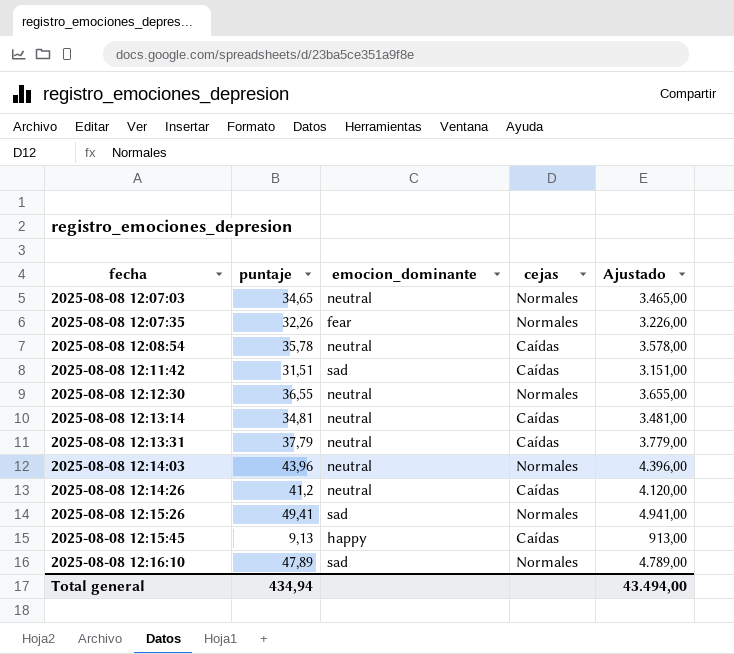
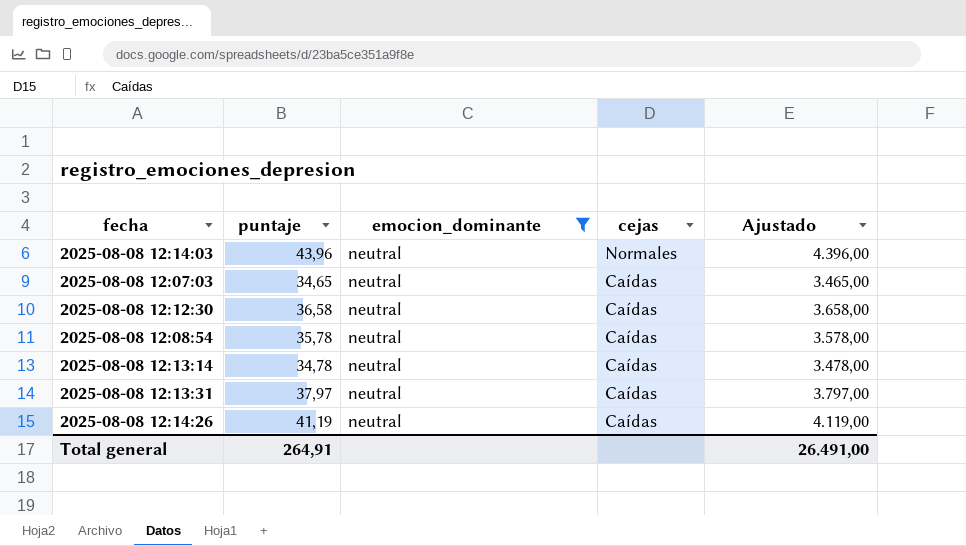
filter: none -> emocion_dominante = neutral
row order: fecha ascending -> cejas descending
2025-08-08 12:07:03 | cejas: Normales -> Caídas
2025-08-08 12:12:30 | puntaje: 36,55 -> 36,58
2025-08-08 12:12:30 | cejas: Normales -> Caídas
2025-08-08 12:12:30 | Ajustado: 3.655,00 -> 3.658,00
2025-08-08 12:13:14 | puntaje: 34,81 -> 34,78
2025-08-08 12:13:14 | Ajustado: 3.481,00 -> 3.478,00
2025-08-08 12:13:31 | puntaje: 37,79 -> 37,97
2025-08-08 12:13:31 | Ajustado: 3.779,00 -> 3.797,00
2025-08-08 12:14:26 | puntaje: 41,2 -> 41,19
2025-08-08 12:14:26 | Ajustado: 4.120,00 -> 4.119,00
Total general | puntaje: 434,94 -> 264,91
Total general | Ajustado: 43.494,00 -> 26.491,00

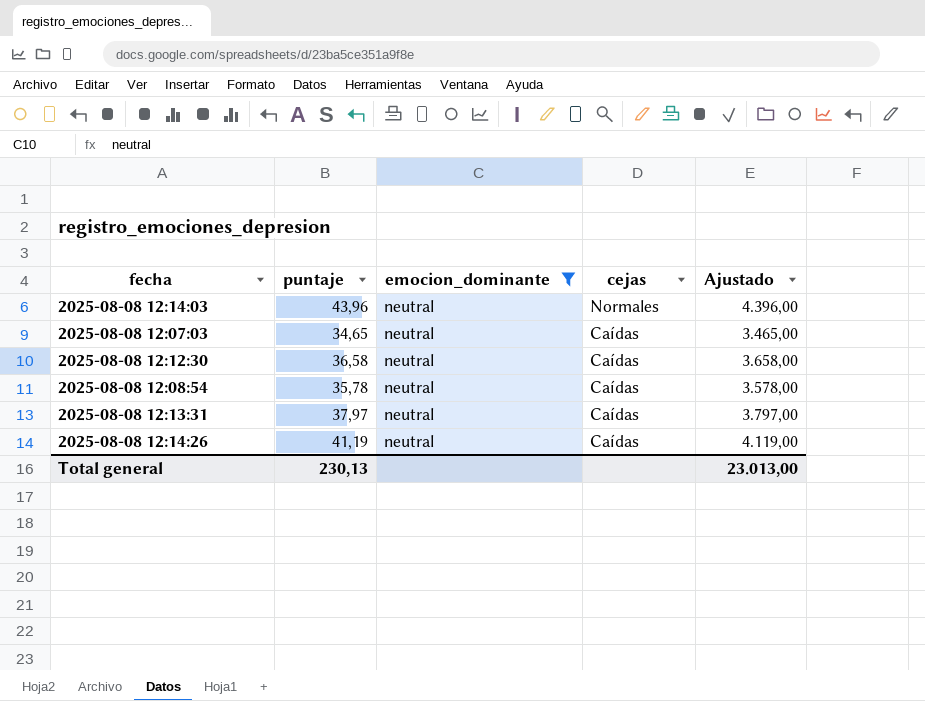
row 2025-08-08 12:13:14: 34,78 | neutral | Caídas | 3.478,00 -> none
Total general | puntaje: 264,91 -> 230,13
Total general | Ajustado: 26.491,00 -> 23.013,00

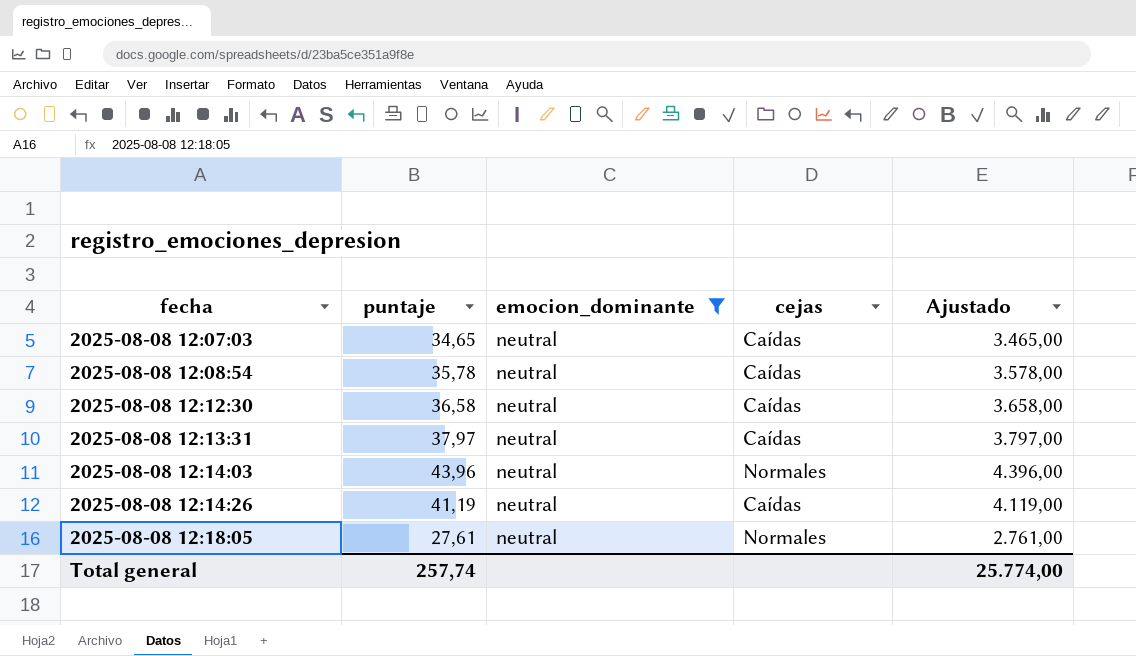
row order: cejas descending -> fecha ascending
row 2025-08-08 12:18:05: none -> 27,61 | neutral | Normales | 2.761,00
Total general | puntaje: 230,13 -> 257,74
Total general | Ajustado: 23.013,00 -> 25.774,00

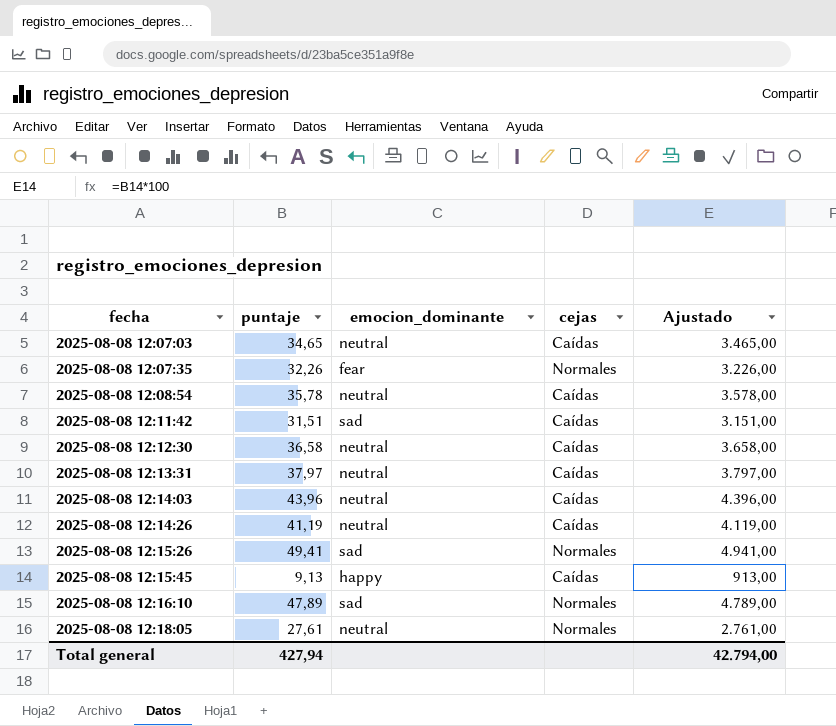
filter: emocion_dominante = neutral -> none
2025-08-08 12:14:03 | cejas: Normales -> Caídas
Total general | puntaje: 257,74 -> 427,94
Total general | Ajustado: 25.774,00 -> 42.794,00

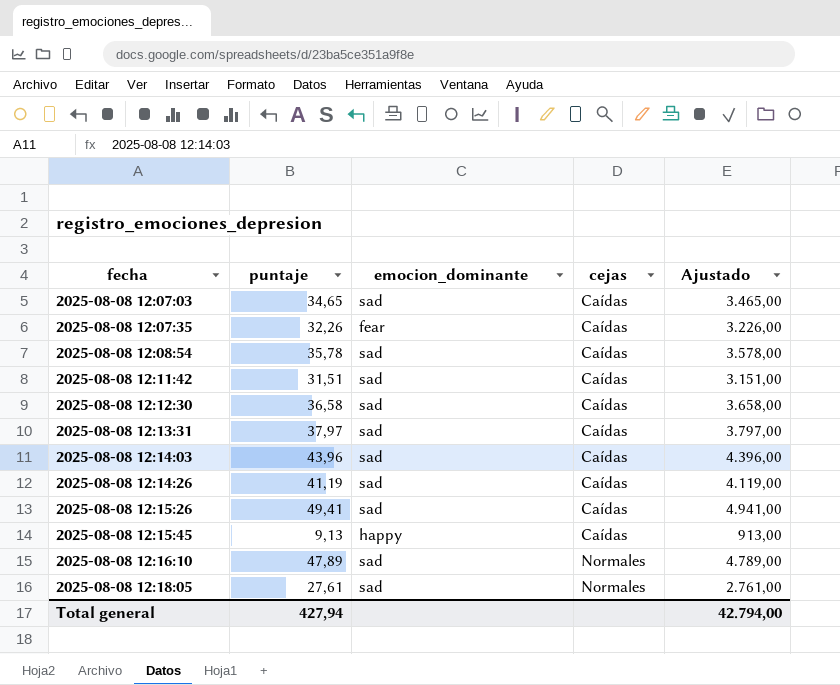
2025-08-08 12:07:03 | emocion_dominante: neutral -> sad
2025-08-08 12:07:35 | cejas: Normales -> Caídas
2025-08-08 12:08:54 | emocion_dominante: neutral -> sad
2025-08-08 12:12:30 | emocion_dominante: neutral -> sad
2025-08-08 12:13:31 | emocion_dominante: neutral -> sad
2025-08-08 12:14:03 | emocion_dominante: neutral -> sad
2025-08-08 12:14:26 | emocion_dominante: neutral -> sad
2025-08-08 12:15:26 | cejas: Normales -> Caídas
2025-08-08 12:18:05 | emocion_dominante: neutral -> sad

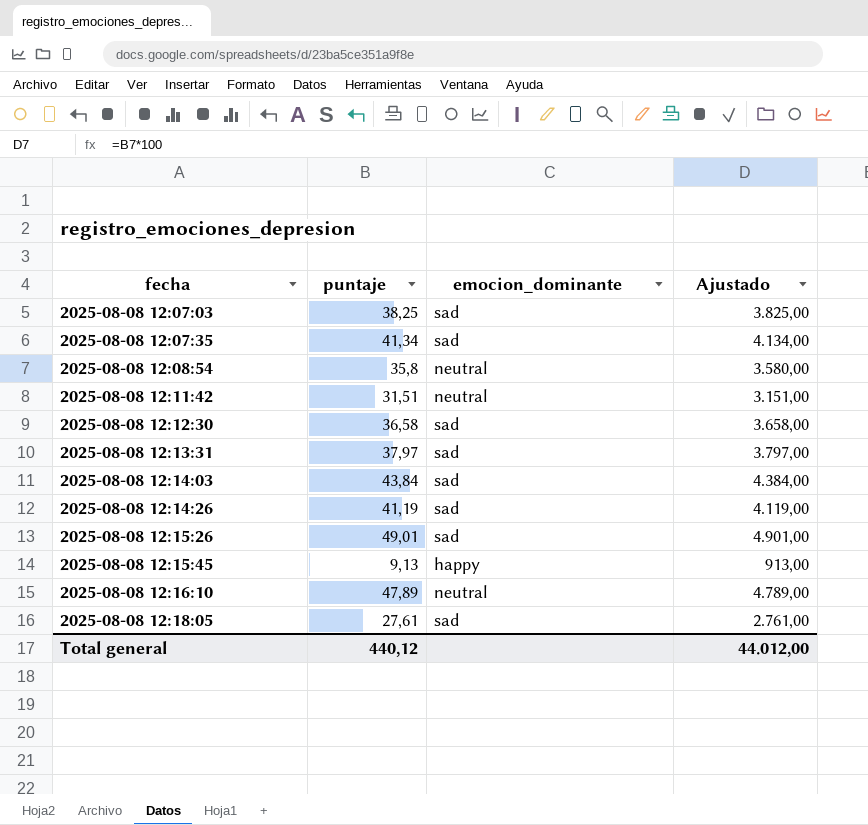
column cejas | position: 4 -> none
2025-08-08 12:07:03 | puntaje: 34,65 -> 38,25
2025-08-08 12:07:03 | Ajustado: 3.465,00 -> 3.825,00
2025-08-08 12:07:35 | puntaje: 32,26 -> 41,34
2025-08-08 12:07:35 | emocion_dominante: fear -> sad
2025-08-08 12:07:35 | Ajustado: 3.226,00 -> 4.134,00
2025-08-08 12:08:54 | puntaje: 35,78 -> 35,8
2025-08-08 12:08:54 | emocion_dominante: sad -> neutral
2025-08-08 12:08:54 | Ajustado: 3.578,00 -> 3.580,00
2025-08-08 12:11:42 | emocion_dominante: sad -> neutral
2025-08-08 12:14:03 | puntaje: 43,96 -> 43,84
2025-08-08 12:14:03 | Ajustado: 4.396,00 -> 4.384,00
2025-08-08 12:15:26 | puntaje: 49,41 -> 49,01
2025-08-08 12:15:26 | Ajustado: 4.941,00 -> 4.901,00
2025-08-08 12:16:10 | emocion_dominante: sad -> neutral
Total general | puntaje: 427,94 -> 440,12
Total general | Ajustado: 42.794,00 -> 44.012,00

